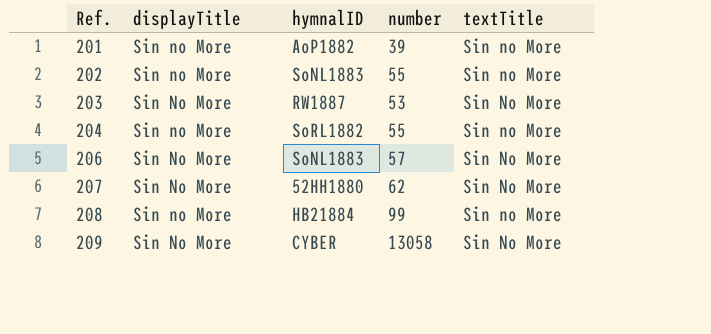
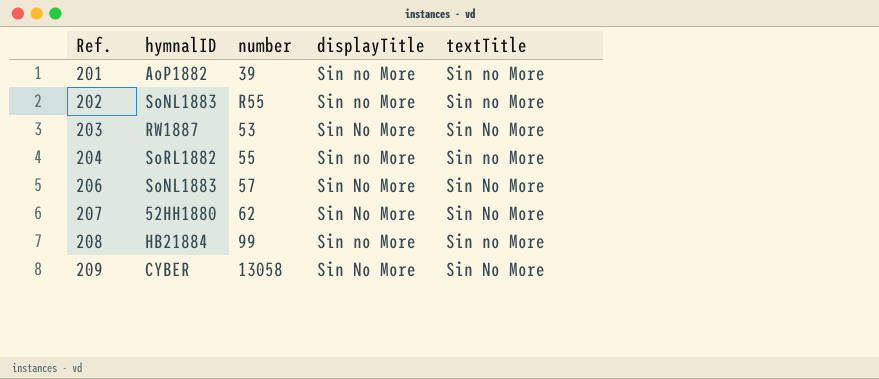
column displayTitle | position: 2 -> 4
202 | number: 55 -> R55

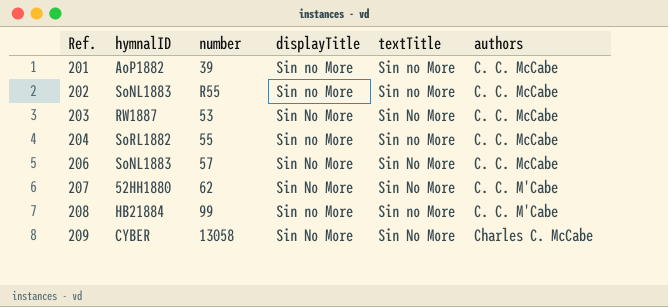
column authors | position: none -> 6

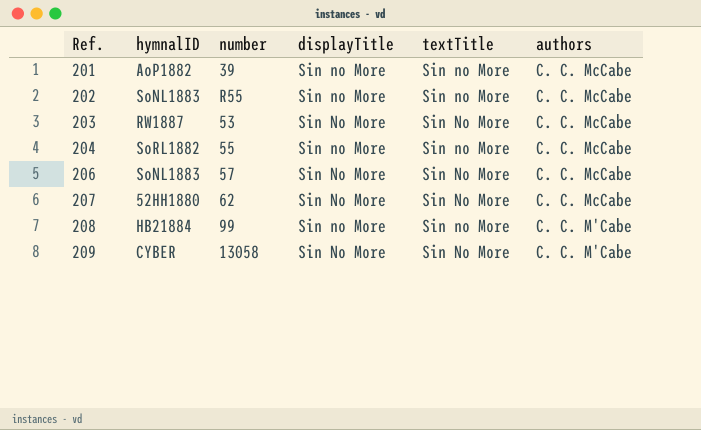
207 | authors: C. C. M'Cabe -> C. C. McCabe
209 | authors: Charles C. McCabe -> C. C. M'Cabe

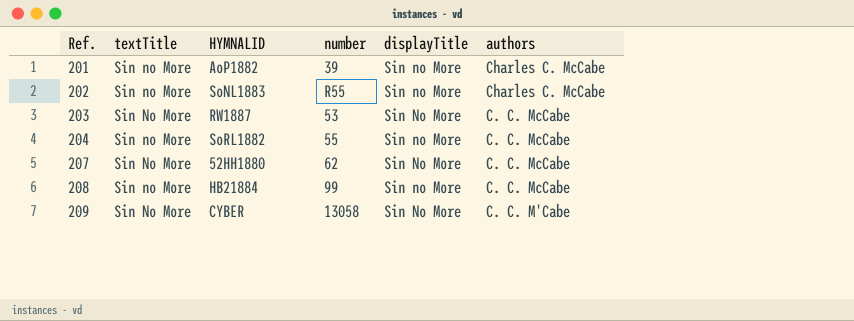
column textTitle | position: 5 -> 2
column name: hymnalID -> HYMNALID
row 206: SoNL1883 | 57 | Sin No More | Sin No More | C. C. McCabe -> none
201 | authors: C. C. McCabe -> Charles C. McCabe
202 | authors: C. C. McCabe -> Charles C. McCabe
208 | authors: C. C. M'Cabe -> C. C. McCabe

